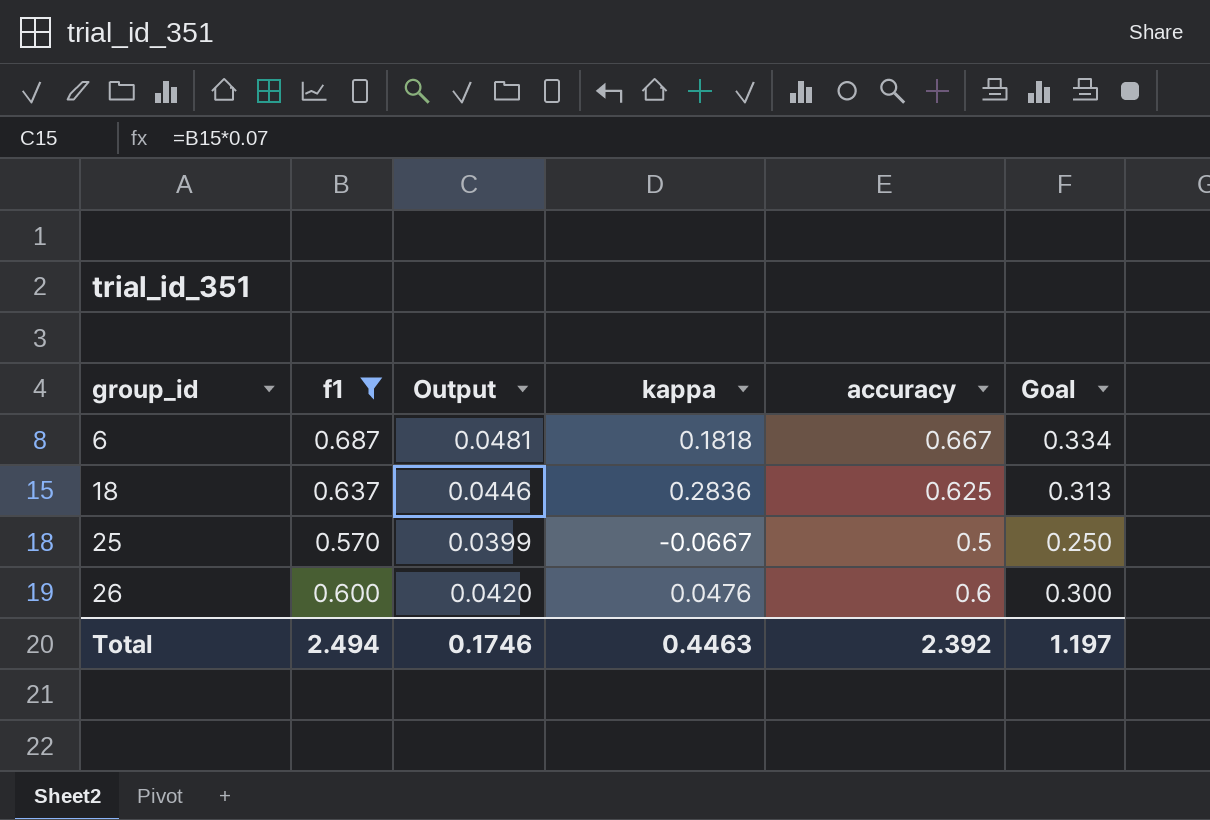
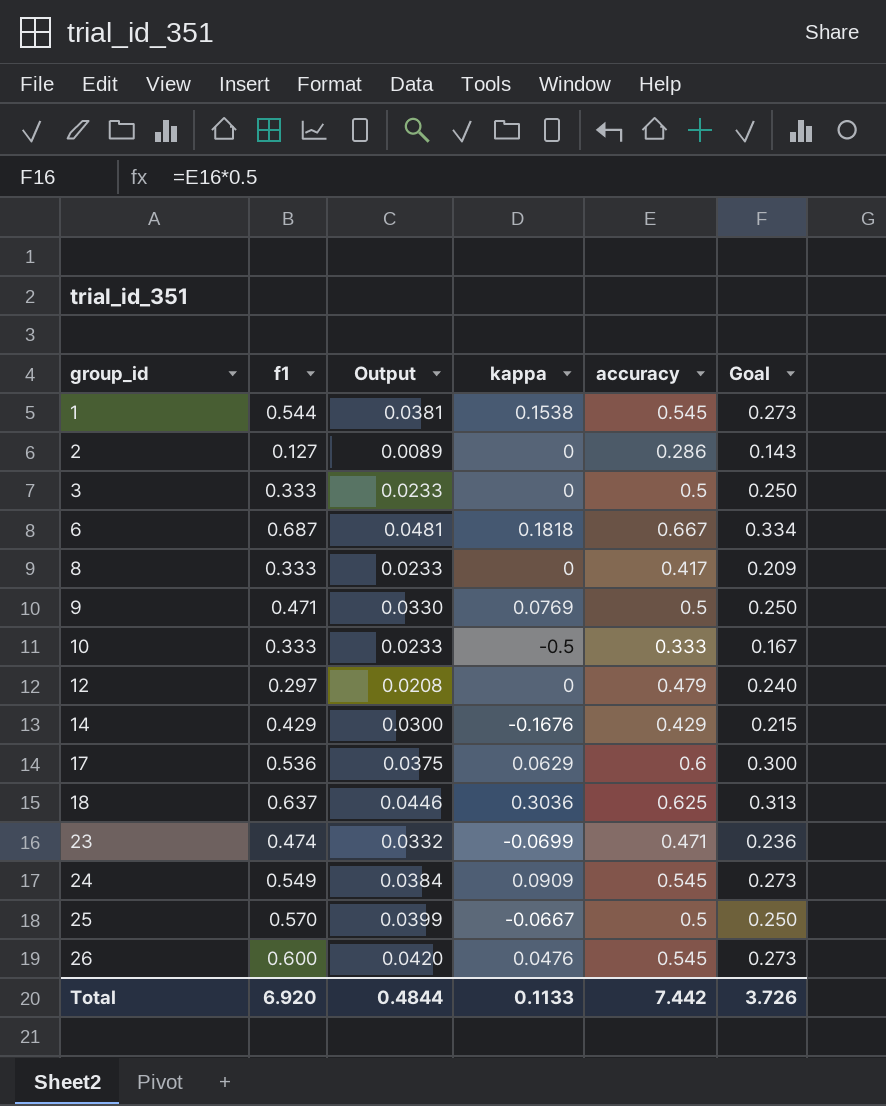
filter: f1 >= 0.570 -> none
18 | kappa: 0.2836 -> 0.3036
26 | accuracy: 0.6 -> 0.545
26 | Goal: 0.300 -> 0.273
Total | f1: 2.494 -> 6.920
Total | Output: 0.1746 -> 0.4844
Total | kappa: 0.4463 -> 0.1133
Total | accuracy: 2.392 -> 7.442
Total | Goal: 1.197 -> 3.726

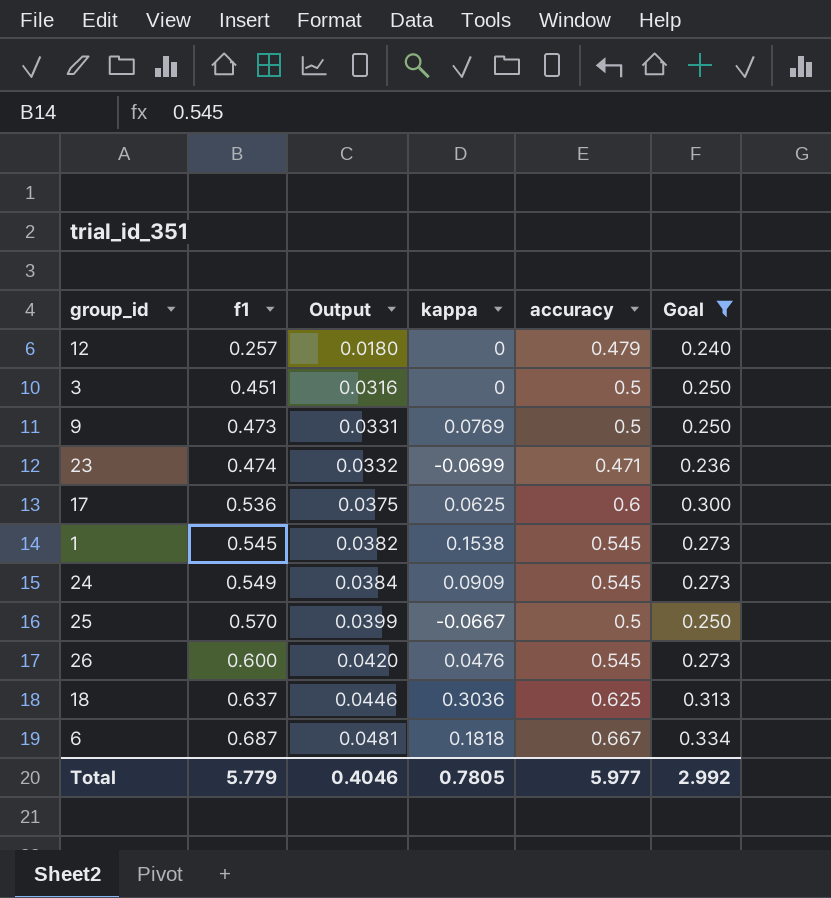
filter: none -> Goal >= 0.236
row order: group_id ascending -> f1 ascending
12 | f1: 0.297 -> 0.257
12 | Output: 0.0208 -> 0.0180
3 | f1: 0.333 -> 0.451
3 | Output: 0.0233 -> 0.0316
9 | f1: 0.471 -> 0.473
9 | Output: 0.0330 -> 0.0331
17 | kappa: 0.0629 -> 0.0625
1 | f1: 0.544 -> 0.545
1 | Output: 0.0381 -> 0.0382
Total | f1: 6.920 -> 5.779
Total | Output: 0.4844 -> 0.4046
Total | kappa: 0.1133 -> 0.7805
Total | accuracy: 7.442 -> 5.977
Total | Goal: 3.726 -> 2.992

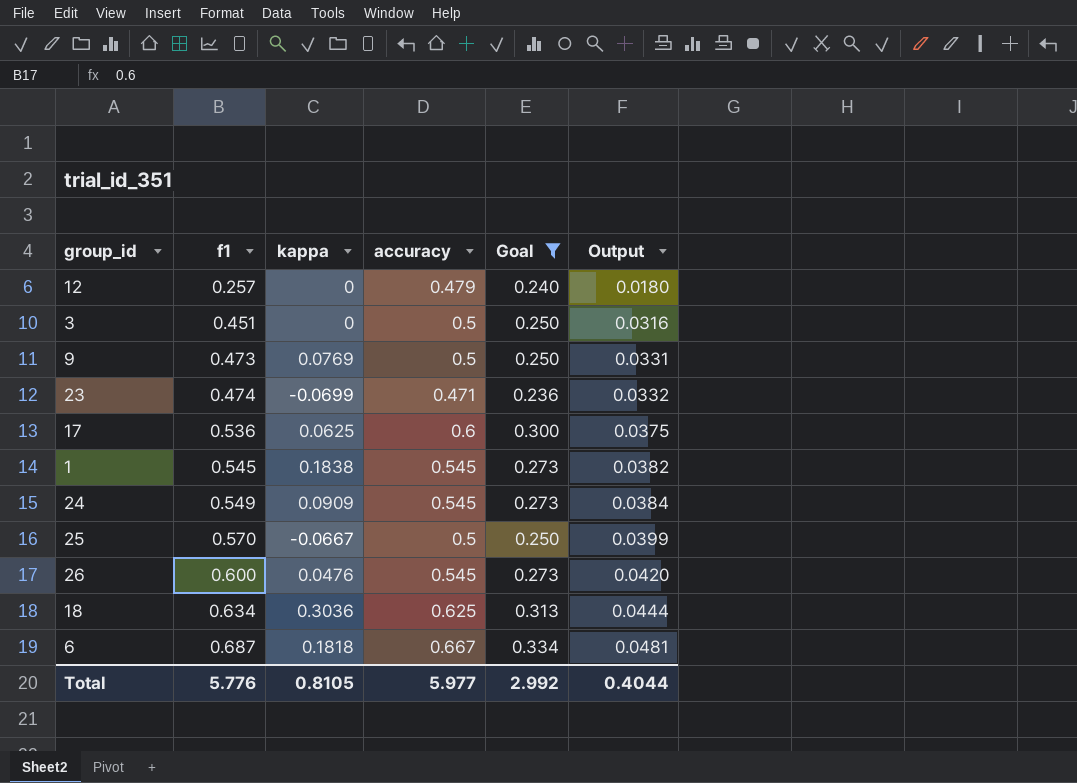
column Output | position: 3 -> 6
1 | kappa: 0.1538 -> 0.1838
18 | f1: 0.637 -> 0.634
18 | Output: 0.0446 -> 0.0444
Total | f1: 5.779 -> 5.776
Total | kappa: 0.7805 -> 0.8105
Total | Output: 0.4046 -> 0.4044

